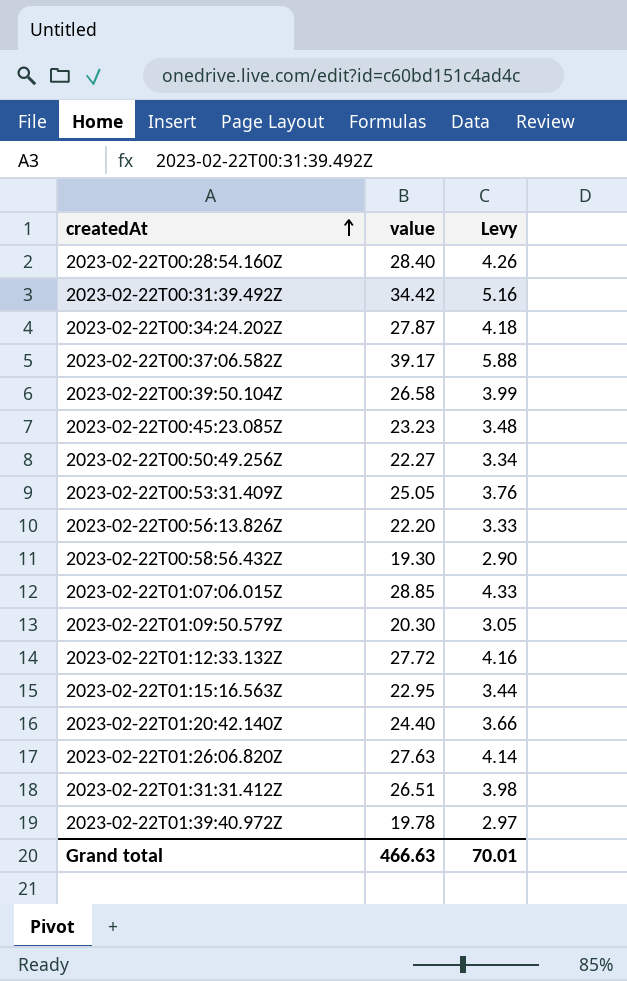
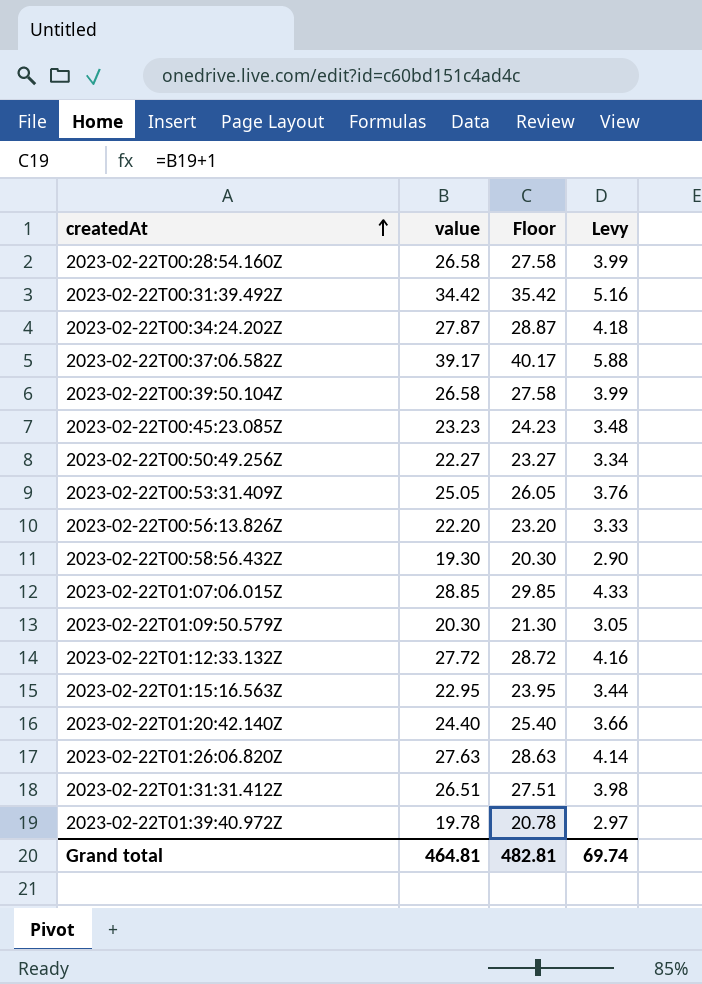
column Floor | formula: none -> [value] + 1
2023-02-22T00:28:54.160Z | value: 28.40 -> 26.58
2023-02-22T00:28:54.160Z | Levy: 4.26 -> 3.99
Grand total | value: 466.63 -> 464.81
Grand total | Levy: 70.01 -> 69.74

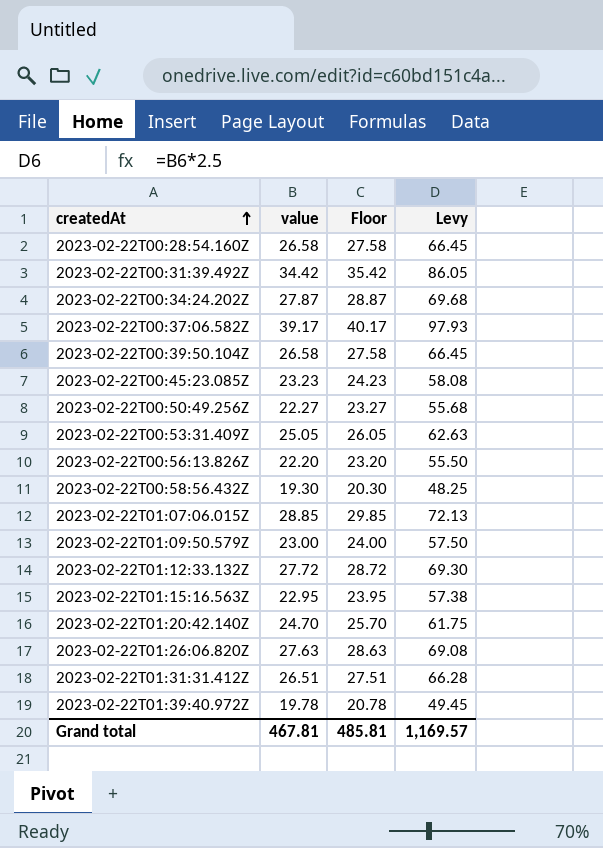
column Levy | formula: [value] * 0.15 -> [value] * 2.5
2023-02-22T01:09:50.579Z | value: 20.30 -> 23.00
2023-02-22T01:09:50.579Z | Floor: 21.30 -> 24.00
2023-02-22T01:20:42.140Z | value: 24.40 -> 24.70
2023-02-22T01:20:42.140Z | Floor: 25.40 -> 25.70
Grand total | value: 464.81 -> 467.81
Grand total | Floor: 482.81 -> 485.81
Grand total | Levy: 69.74 -> 1,169.57

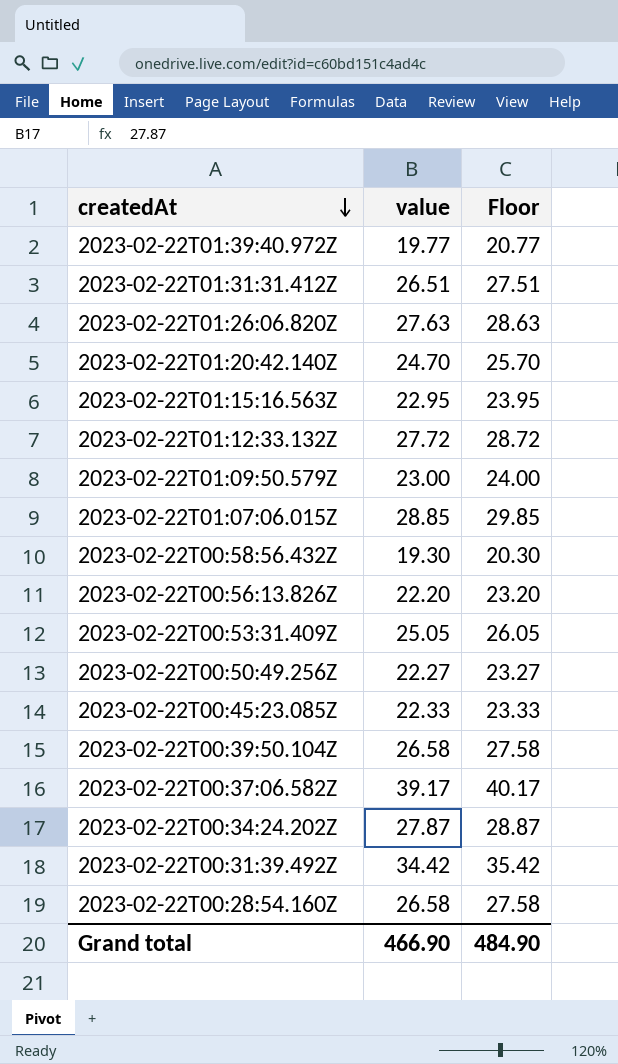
row order: createdAt ascending -> createdAt descending
column Levy | formula: [value] * 2.5 -> none
2023-02-22T01:39:40.972Z | value: 19.78 -> 19.77
2023-02-22T01:39:40.972Z | Floor: 20.78 -> 20.77
2023-02-22T00:45:23.085Z | value: 23.23 -> 22.33
2023-02-22T00:45:23.085Z | Floor: 24.23 -> 23.33
Grand total | value: 467.81 -> 466.90
Grand total | Floor: 485.81 -> 484.90

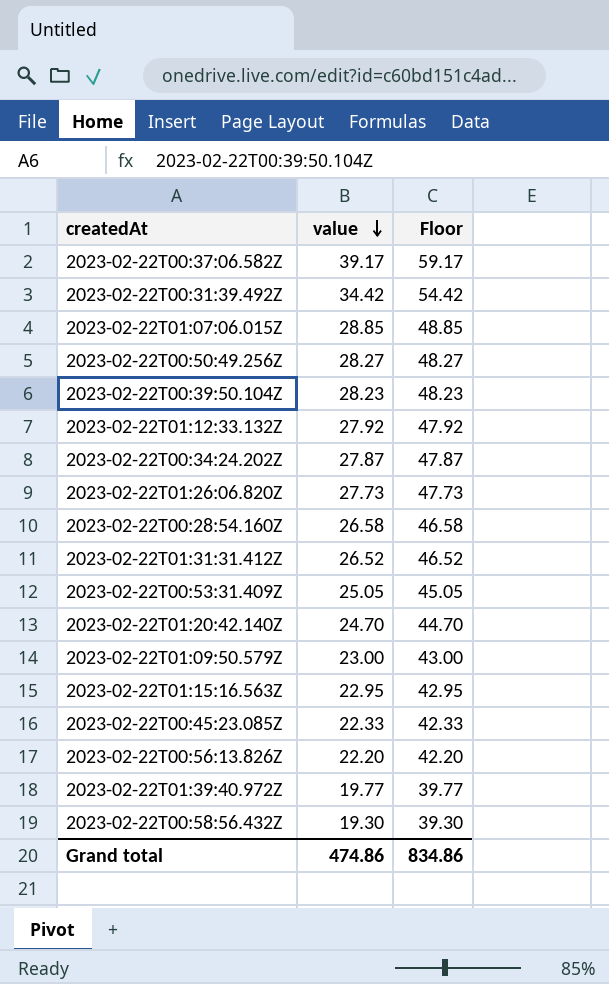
row order: createdAt descending -> value descending
column Floor | formula: [value] + 1 -> [value] + 20
2023-02-22T00:50:49.256Z | value: 22.27 -> 28.27
2023-02-22T00:39:50.104Z | value: 26.58 -> 28.23
2023-02-22T01:12:33.132Z | value: 27.72 -> 27.92
2023-02-22T01:26:06.820Z | value: 27.63 -> 27.73
2023-02-22T01:31:31.412Z | value: 26.51 -> 26.52
Grand total | value: 466.90 -> 474.86
Grand total | Floor: 484.90 -> 834.86

